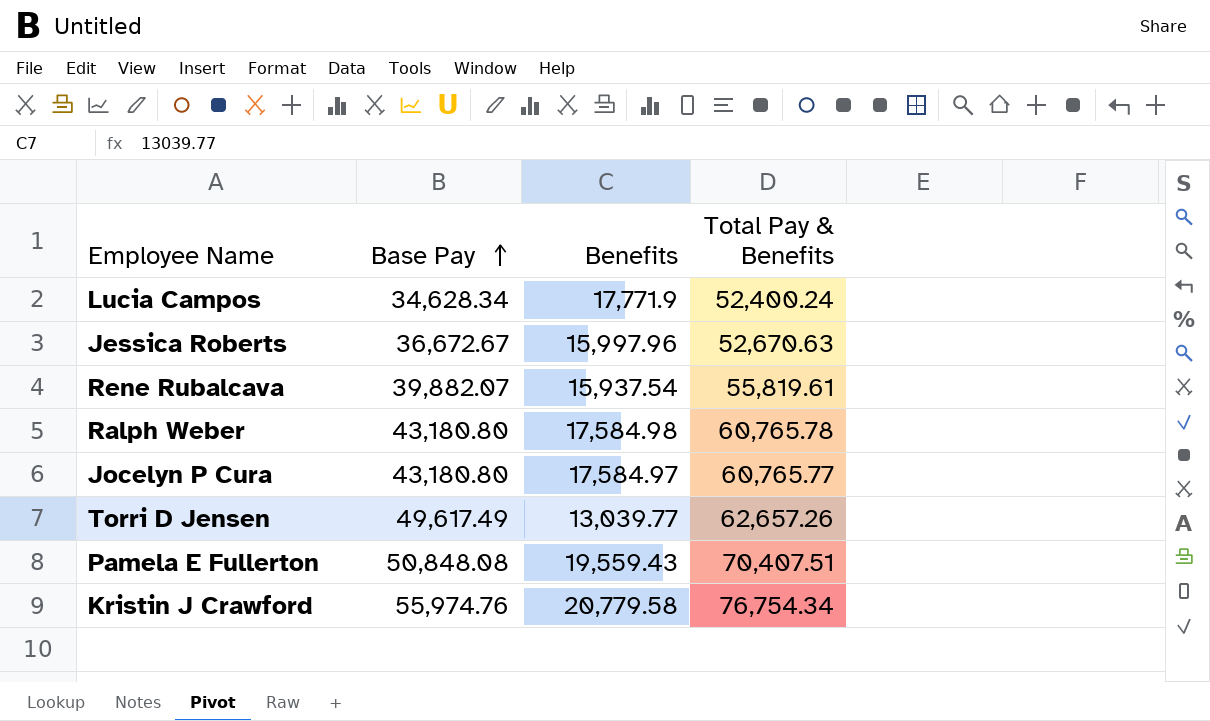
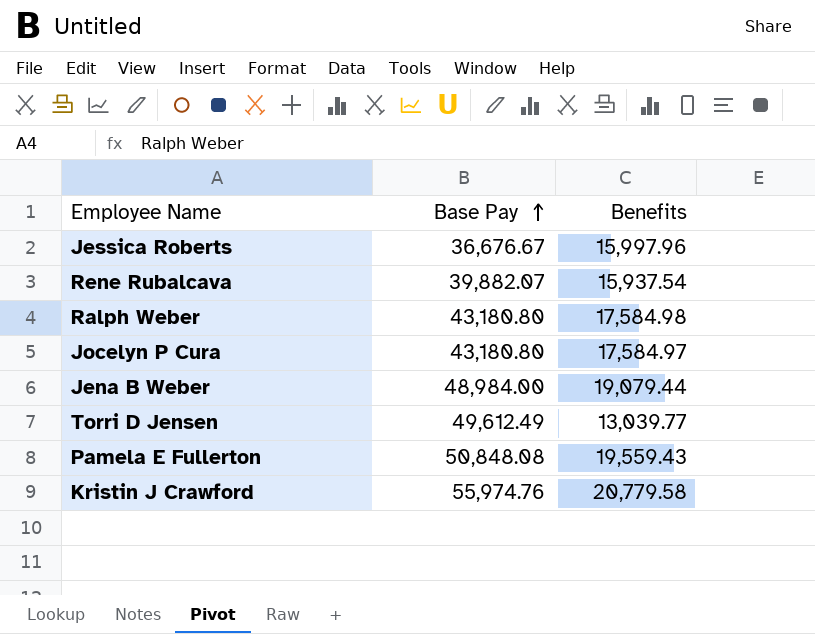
column Total Pay & Benefits | formula: [Base Pay] + [Benefits] -> none
row Lucia Campos: 34,628.34 | 17,771.9 | 52,400.24 -> none
Jessica Roberts | Base Pay: 36,672.67 -> 36,676.67
row Jena B Weber: none -> 48,984.00 | 19,079.44
Torri D Jensen | Base Pay: 49,617.49 -> 49,612.49

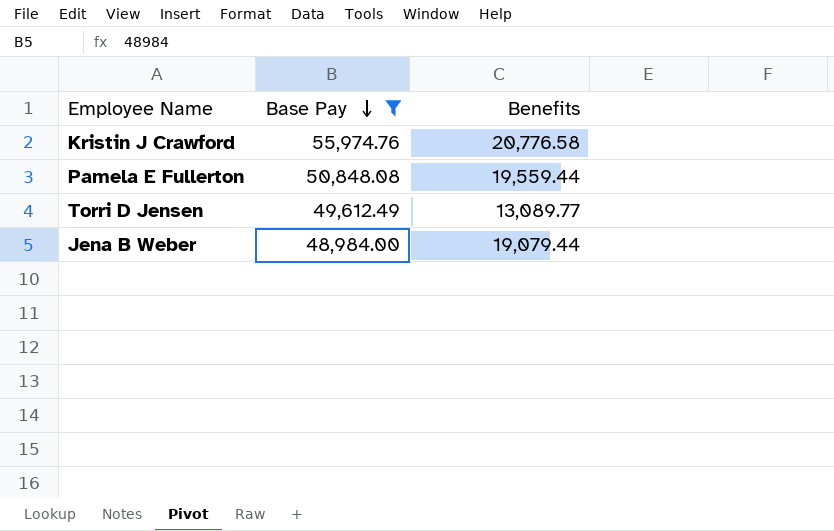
filter: none -> Base Pay >= 48,984.00
row order: Base Pay ascending -> Base Pay descending
Kristin J Crawford | Benefits: 20,779.58 -> 20,776.58
Pamela E Fullerton | Benefits: 19,559.43 -> 19,559.44
Torri D Jensen | Benefits: 13,039.77 -> 13,089.77

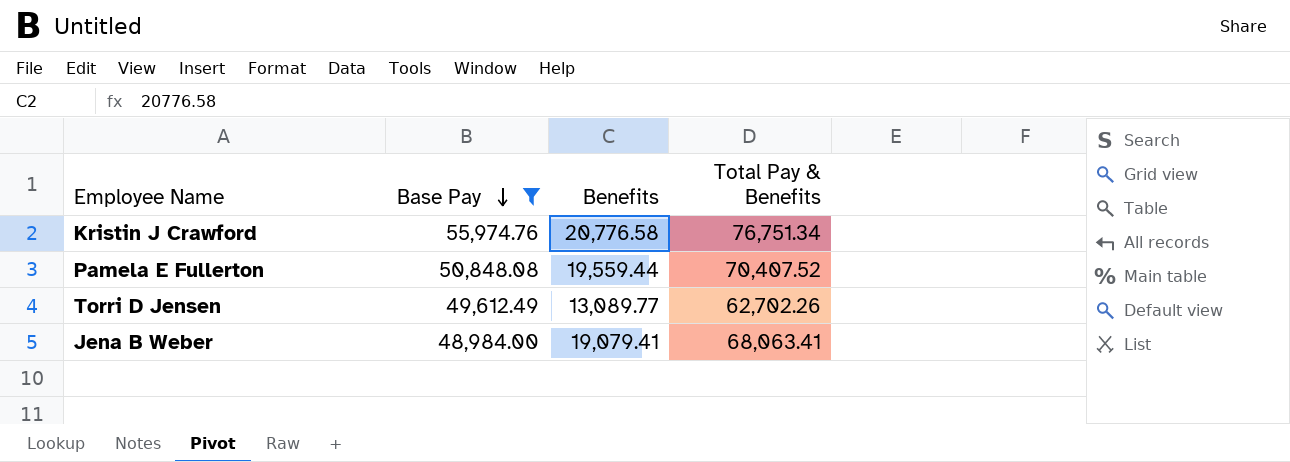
column Total Pay & Benefits | formula: none -> [Base Pay] + [Benefits]
Jena B Weber | Benefits: 19,079.44 -> 19,079.41

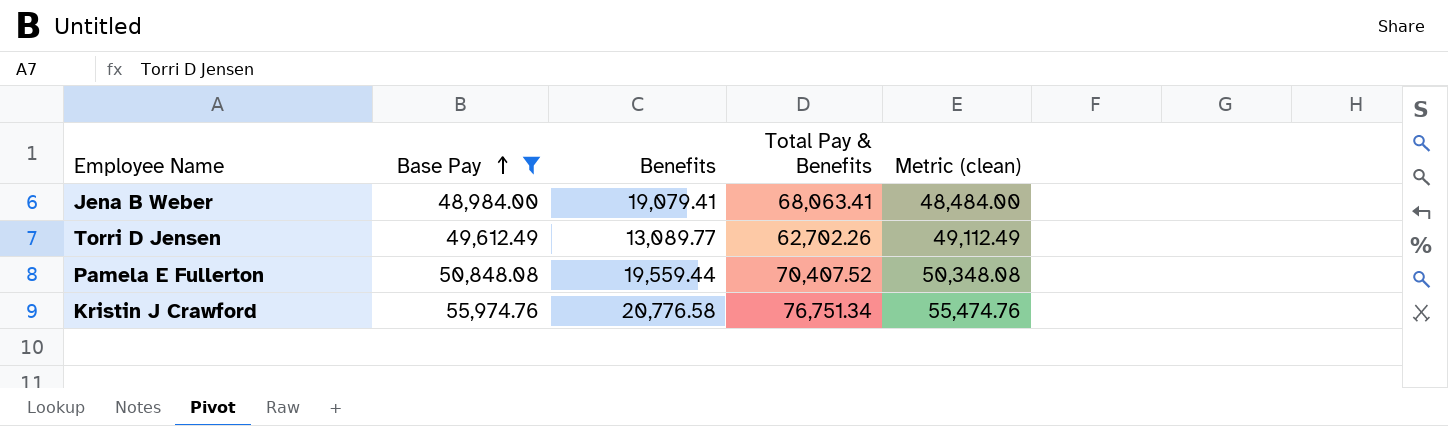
row order: Base Pay descending -> Base Pay ascending
column Metric (clean) | formula: none -> [Base Pay] - 500

